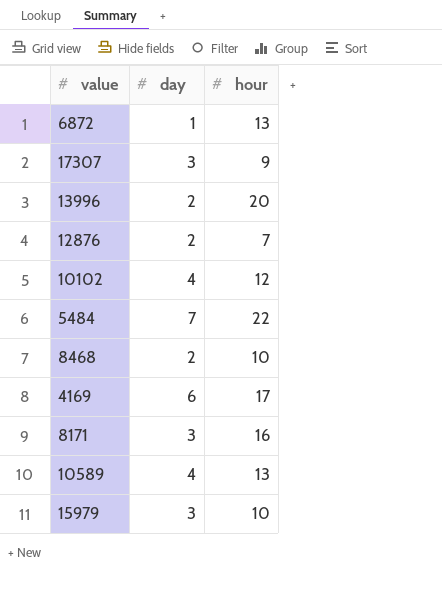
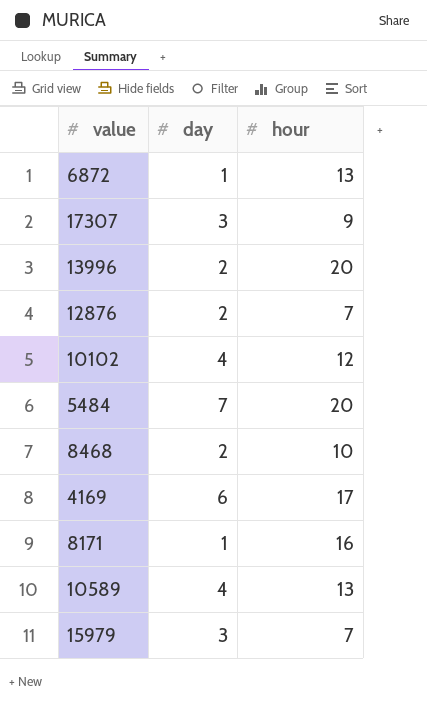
5484 | hour: 22 -> 20
8171 | day: 3 -> 1
15979 | hour: 10 -> 7

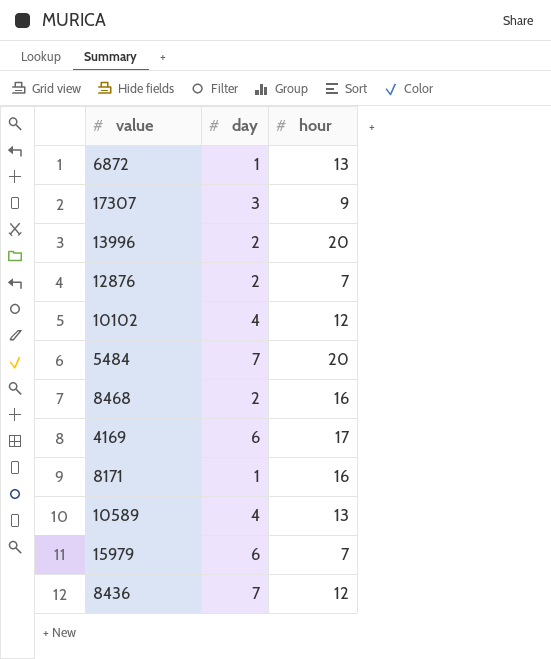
8468 | hour: 10 -> 16
15979 | day: 3 -> 6
row 8436: none -> 7 | 12

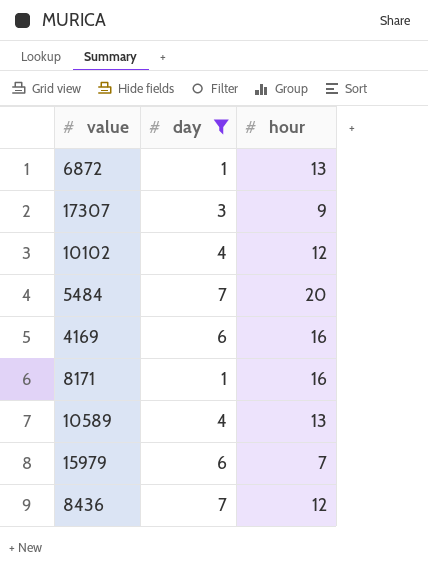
filter: none -> day != 2
4169 | hour: 17 -> 16

